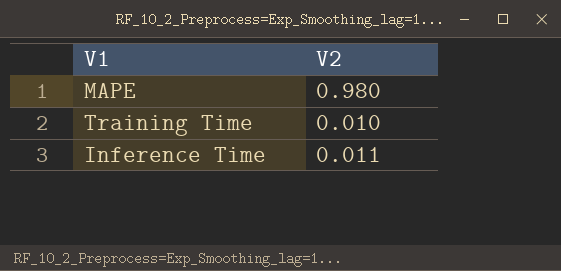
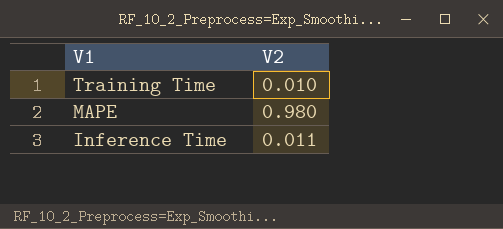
row order: none -> V1 descending

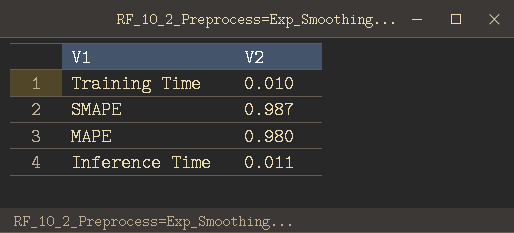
row SMAPE: none -> 0.987

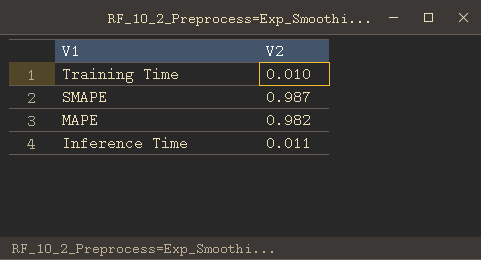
MAPE | V2: 0.980 -> 0.982

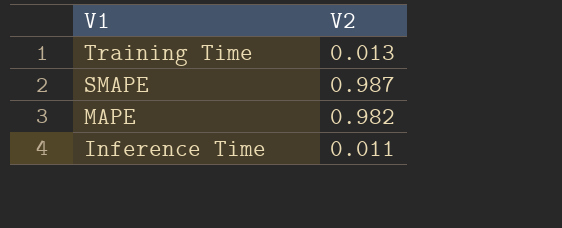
Training Time | V2: 0.010 -> 0.013

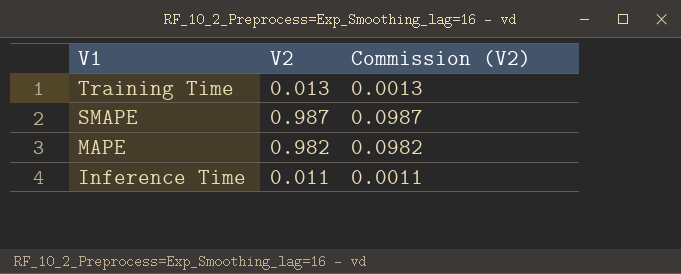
column Commission (V2) | formula: none -> [V2] * 0.1

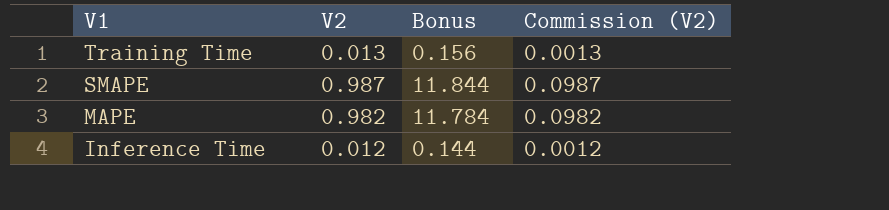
column Bonus | formula: none -> [V2] * 12
Inference Time | V2: 0.011 -> 0.012
Inference Time | Commission (V2): 0.0011 -> 0.0012

